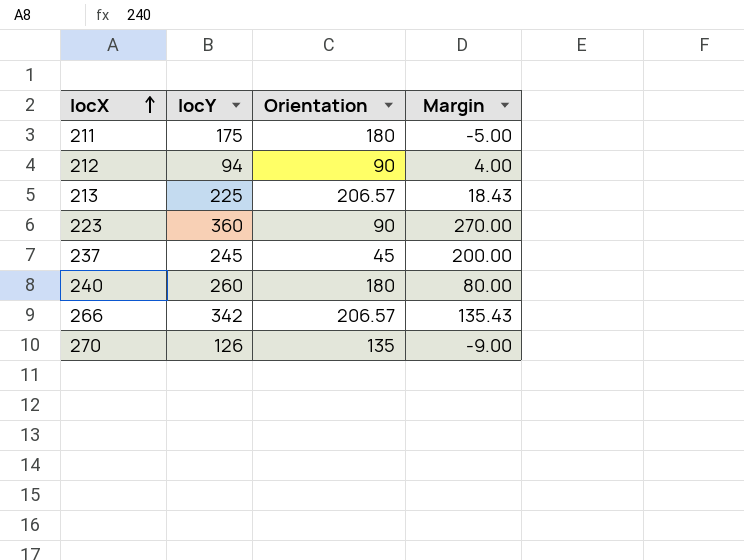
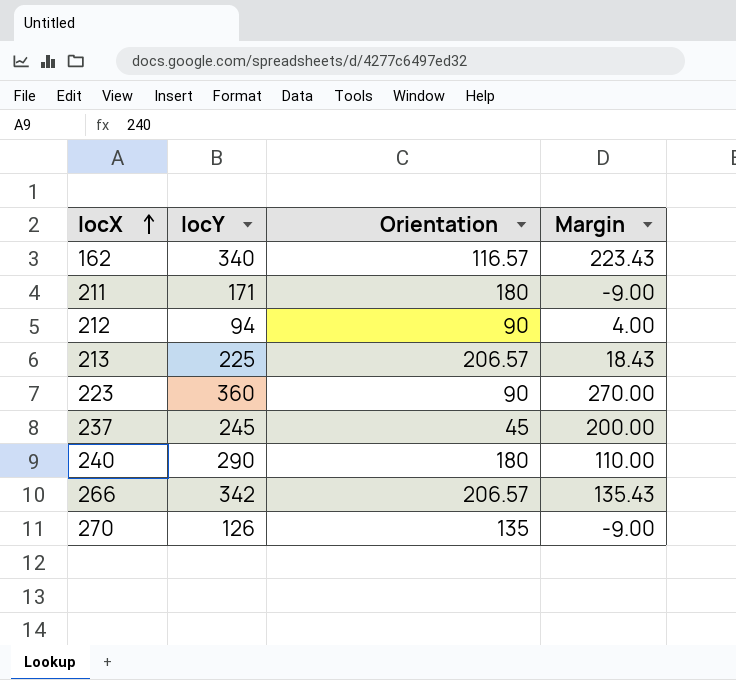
row 162: none -> 340 | 116.57 | 223.43
211 | locY: 175 -> 171
211 | Margin: -5.00 -> -9.00
240 | locY: 260 -> 290
240 | Margin: 80.00 -> 110.00

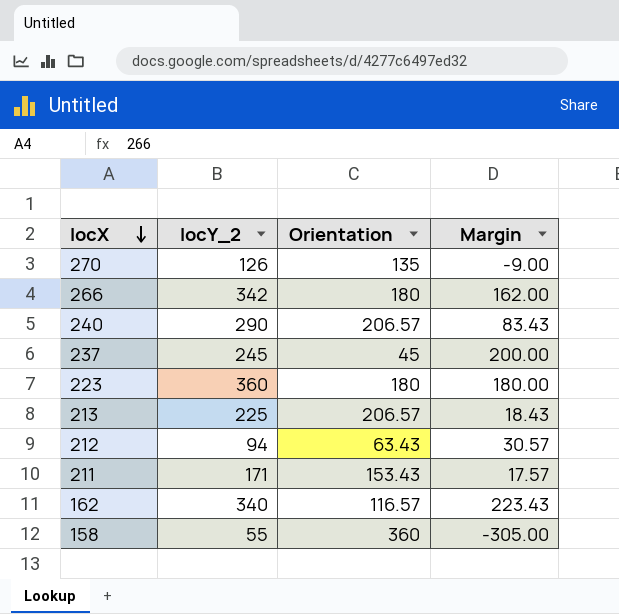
row order: locX ascending -> locX descending
column name: locY -> locY_2
266 | Orientation: 206.57 -> 180
266 | Margin: 135.43 -> 162.00
240 | Orientation: 180 -> 206.57
240 | Margin: 110.00 -> 83.43
223 | Orientation: 90 -> 180
223 | Margin: 270.00 -> 180.00
212 | Orientation: 90 -> 63.43
212 | Margin: 4.00 -> 30.57
211 | Orientation: 180 -> 153.43
211 | Margin: -9.00 -> 17.57
row 158: none -> 55 | 360 | -305.00

